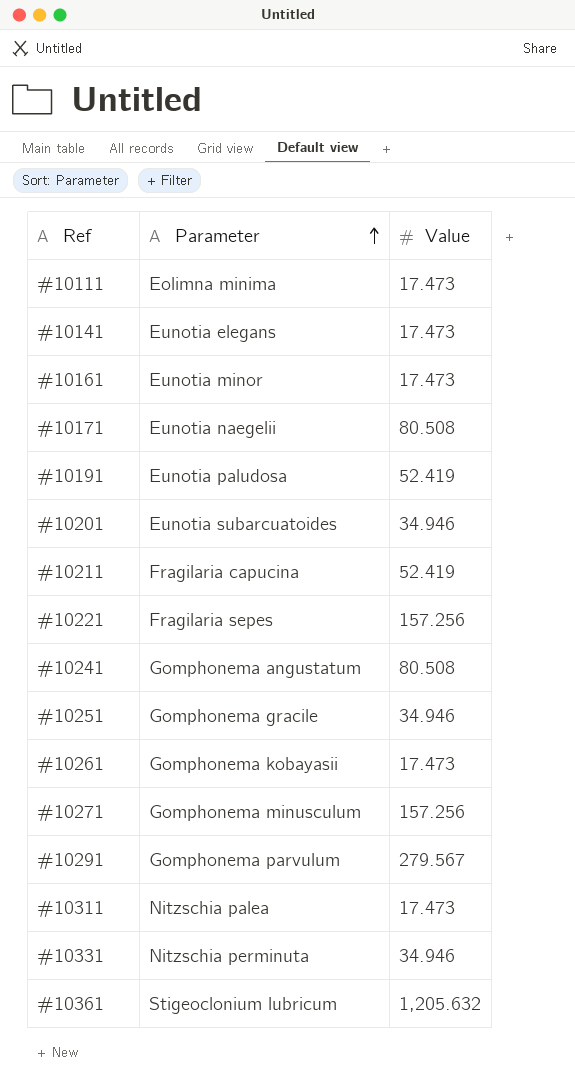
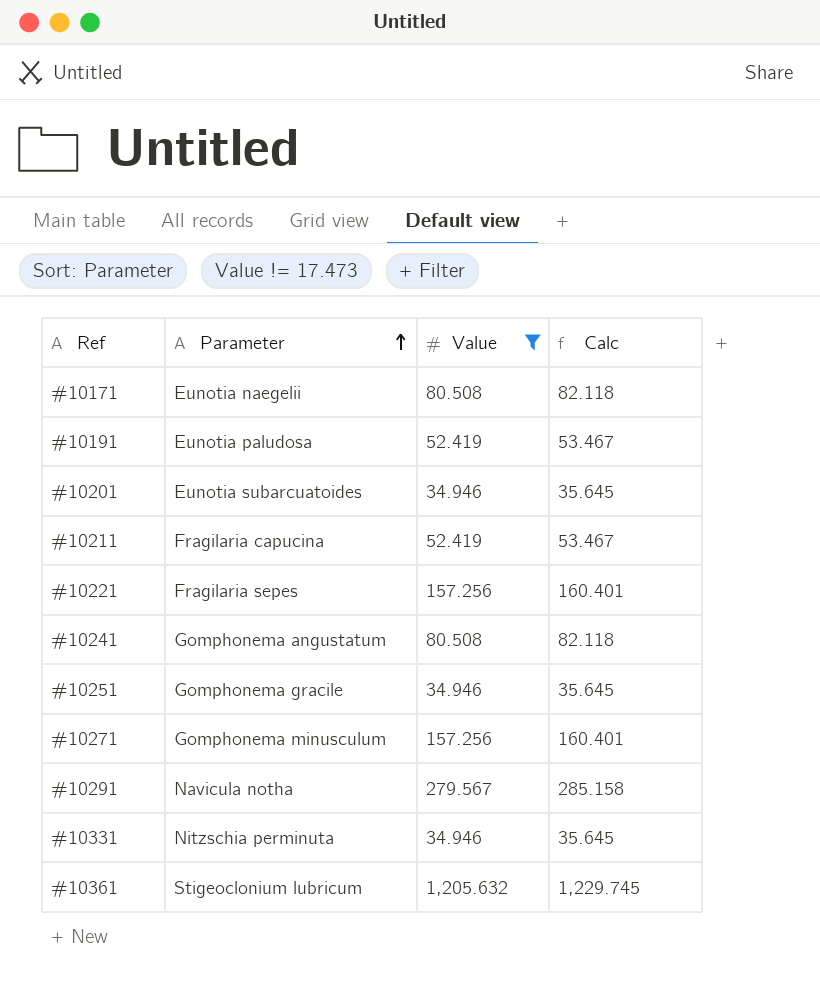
filter: none -> Value != 17.473
column Calc | formula: none -> [Value] * 1.02
#10291 | Parameter: Gomphonema parvulum -> Navicula notha

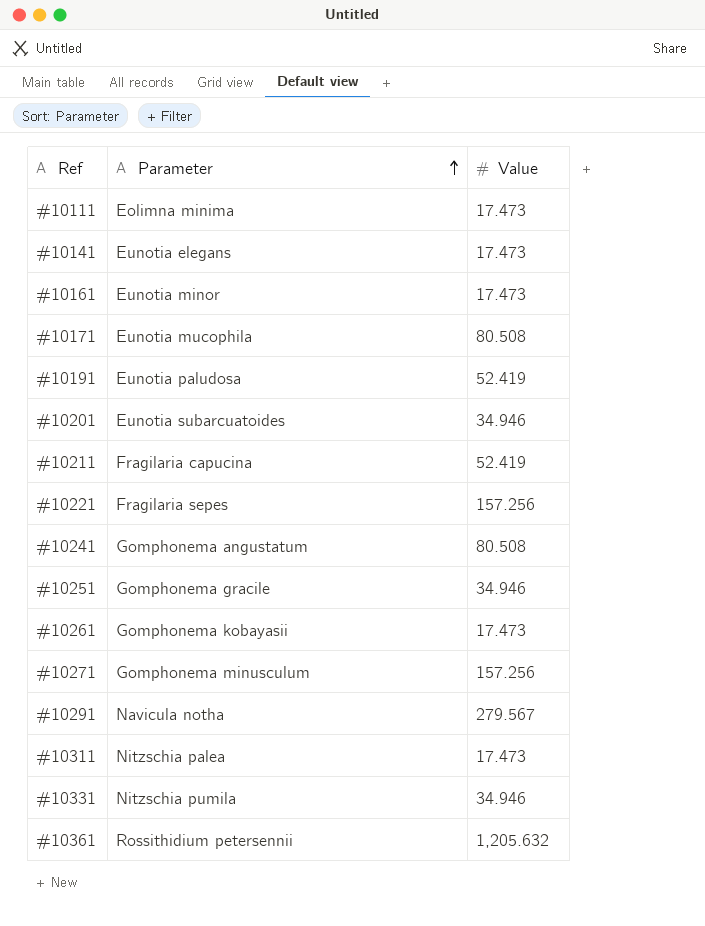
filter: Value != 17.473 -> none
column Calc | formula: [Value] * 1.02 -> none
#10171 | Parameter: Eunotia naegelii -> Eunotia mucophila
#10331 | Parameter: Nitzschia perminuta -> Nitzschia pumila
#10361 | Parameter: Stigeoclonium lubricum -> Rossithidium petersennii

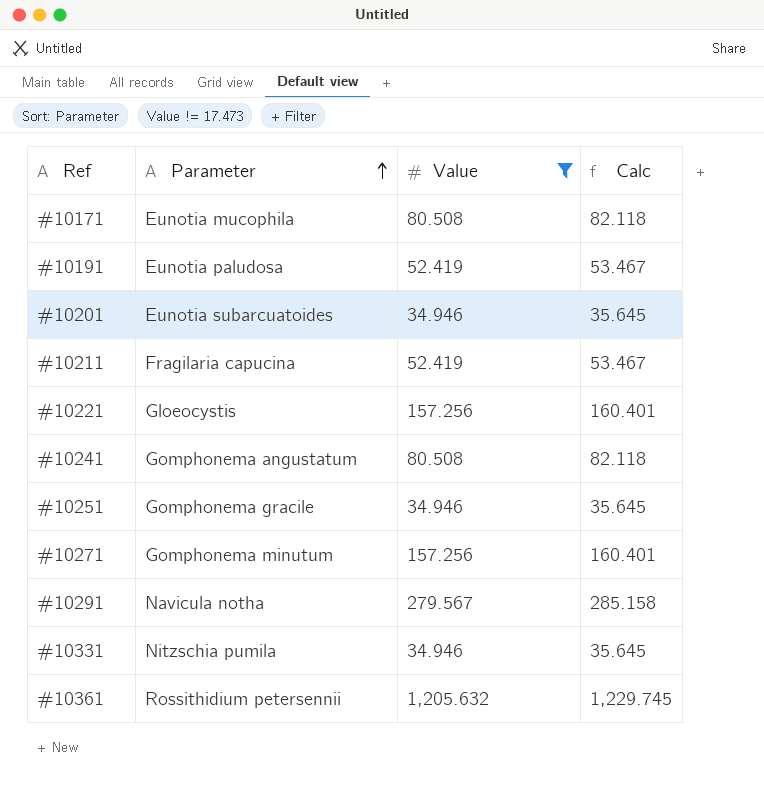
filter: none -> Value != 17.473
column Calc | formula: none -> [Value] * 1.02
#10221 | Parameter: Fragilaria sepes -> Gloeocystis
#10271 | Parameter: Gomphonema minusculum -> Gomphonema minutum

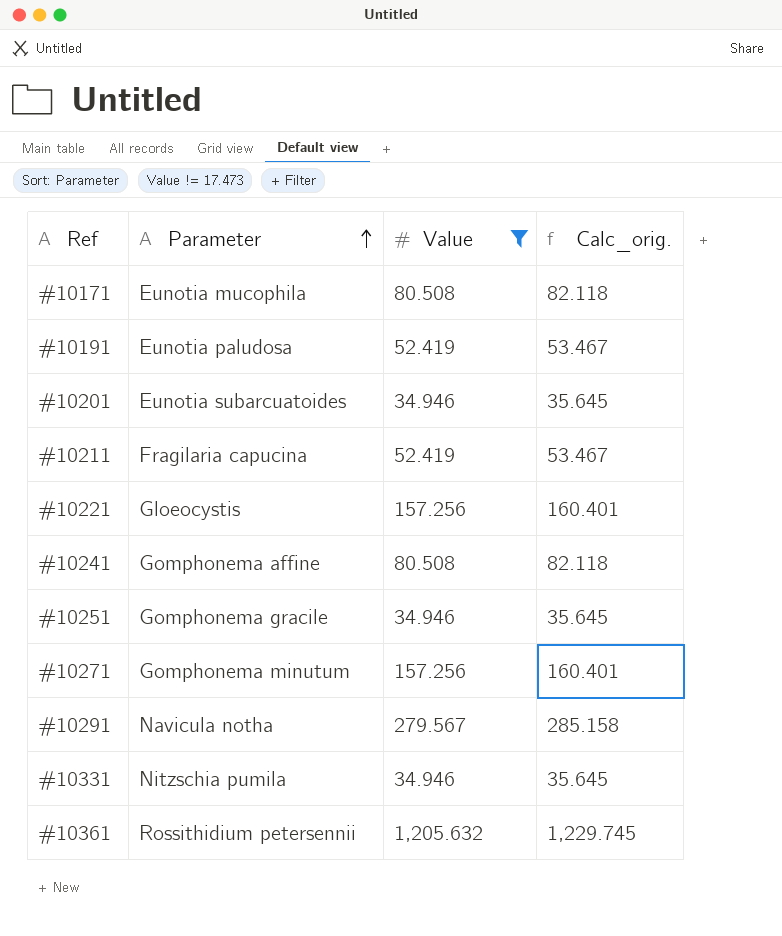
column name: Calc -> Calc_orig.
#10241 | Parameter: Gomphonema angustatum -> Gomphonema affine

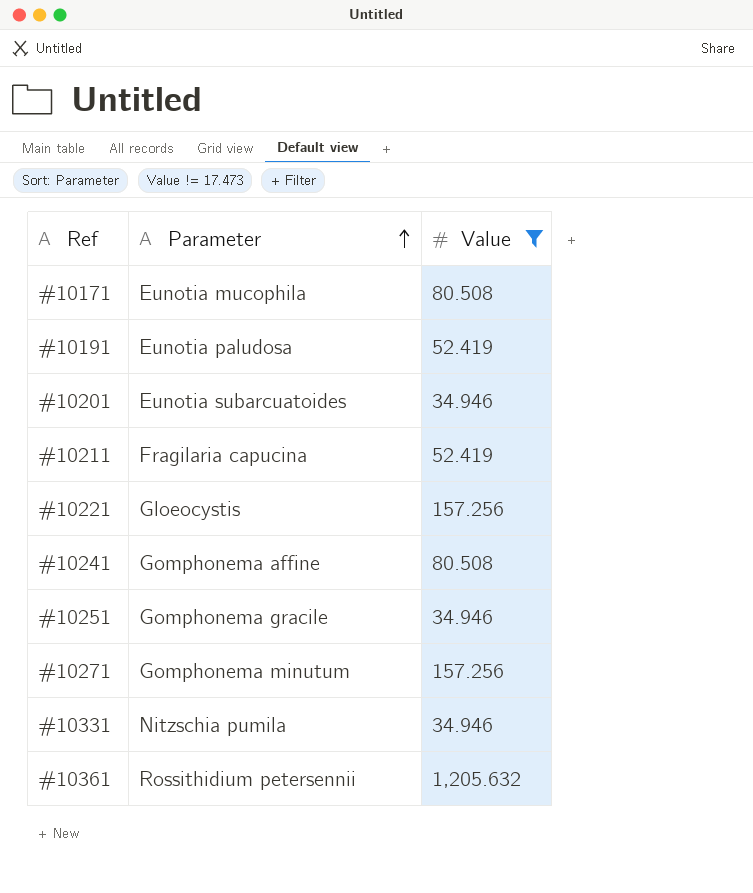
column Calc_orig. | formula: [Value] * 1.02 -> none
row #10291: Navicula notha | 279.567 | 285.158 -> none

